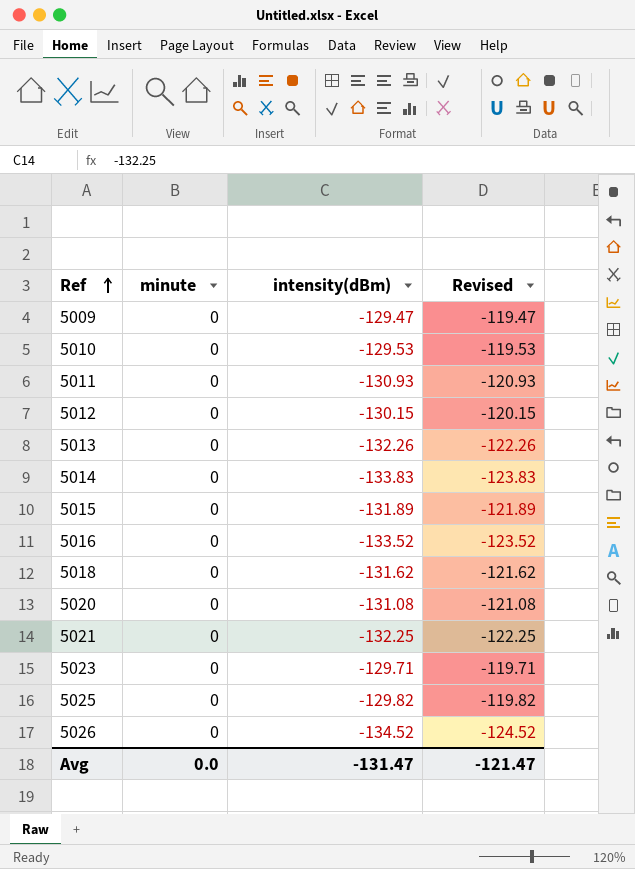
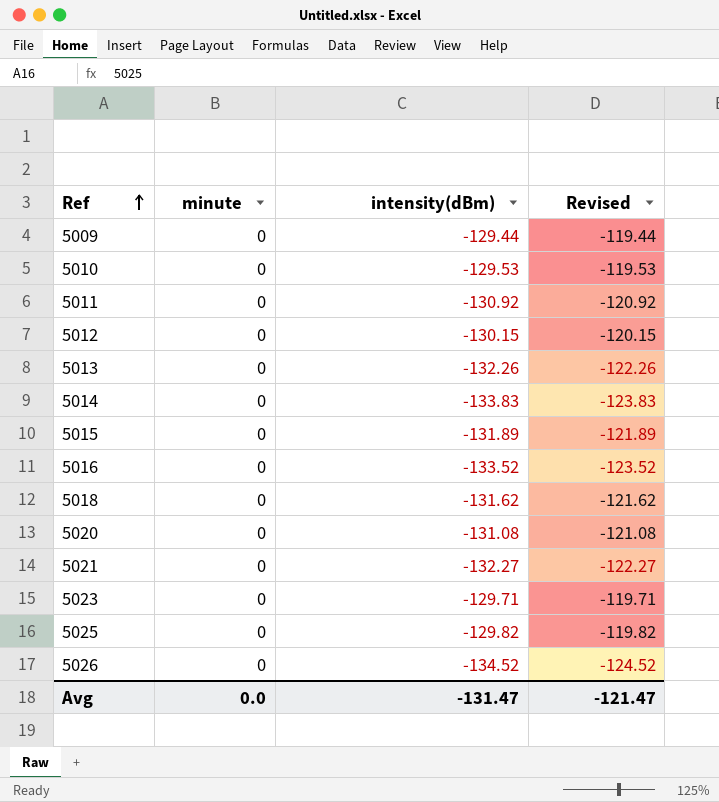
5009 | intensity(dBm): -129.47 -> -129.44
5009 | Revised: -119.47 -> -119.44
5011 | intensity(dBm): -130.93 -> -130.92
5011 | Revised: -120.93 -> -120.92
5021 | intensity(dBm): -132.25 -> -132.27
5021 | Revised: -122.25 -> -122.27

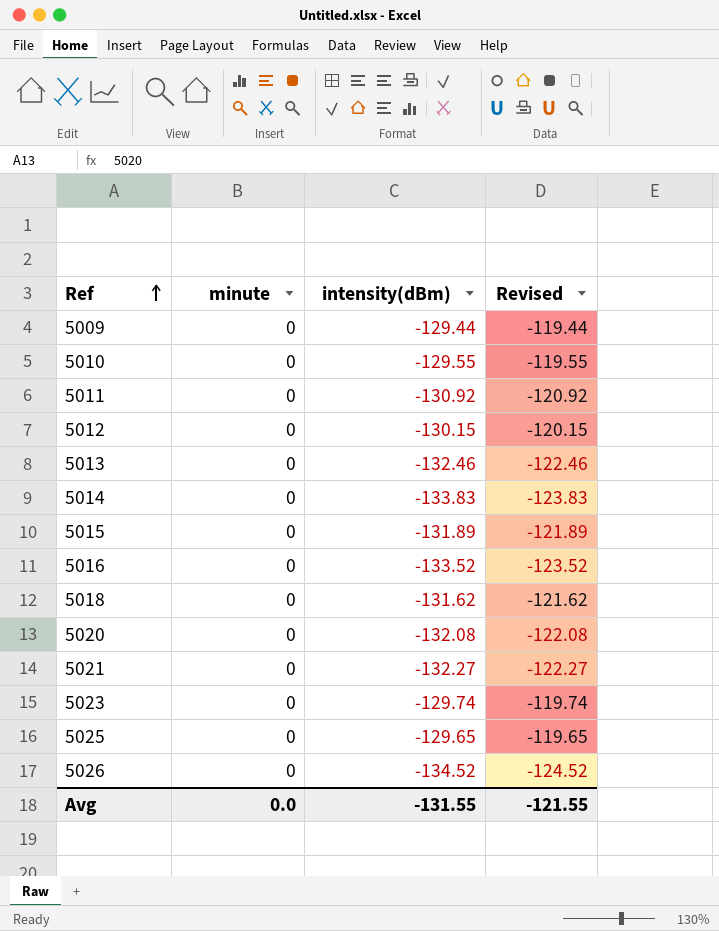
5010 | intensity(dBm): -129.53 -> -129.55
5010 | Revised: -119.53 -> -119.55
5013 | intensity(dBm): -132.26 -> -132.46
5013 | Revised: -122.26 -> -122.46
5020 | intensity(dBm): -131.08 -> -132.08
5020 | Revised: -121.08 -> -122.08
5023 | intensity(dBm): -129.71 -> -129.74
5023 | Revised: -119.71 -> -119.74
5025 | intensity(dBm): -129.82 -> -129.65
5025 | Revised: -119.82 -> -119.65
Avg | intensity(dBm): -131.47 -> -131.55
Avg | Revised: -121.47 -> -121.55

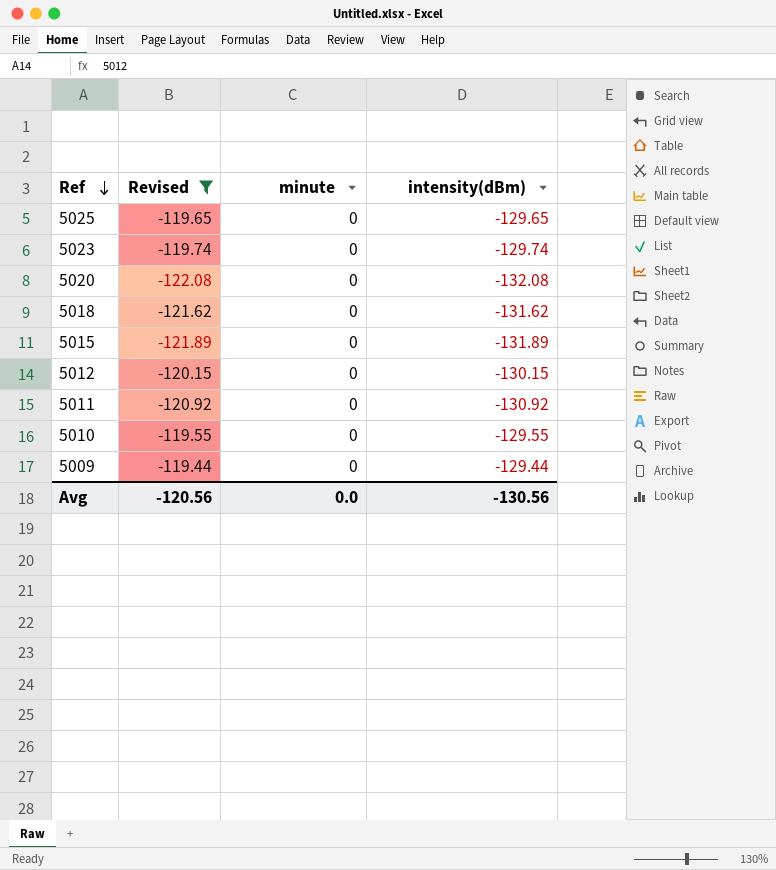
filter: none -> Revised >= -122.08
row order: Ref ascending -> Ref descending
column Revised | position: 4 -> 2
Avg | Revised: -121.55 -> -120.56
Avg | intensity(dBm): -131.55 -> -130.56

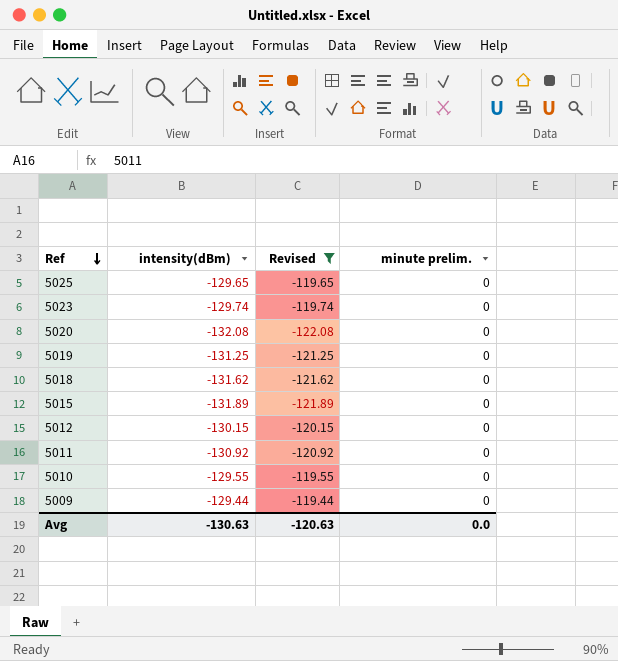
column intensity(dBm) | position: 4 -> 2
column name: minute -> minute prelim.
row 5019: none -> -131.25 | -121.25 | 0
Avg | intensity(dBm): -130.56 -> -130.63
Avg | Revised: -120.56 -> -120.63

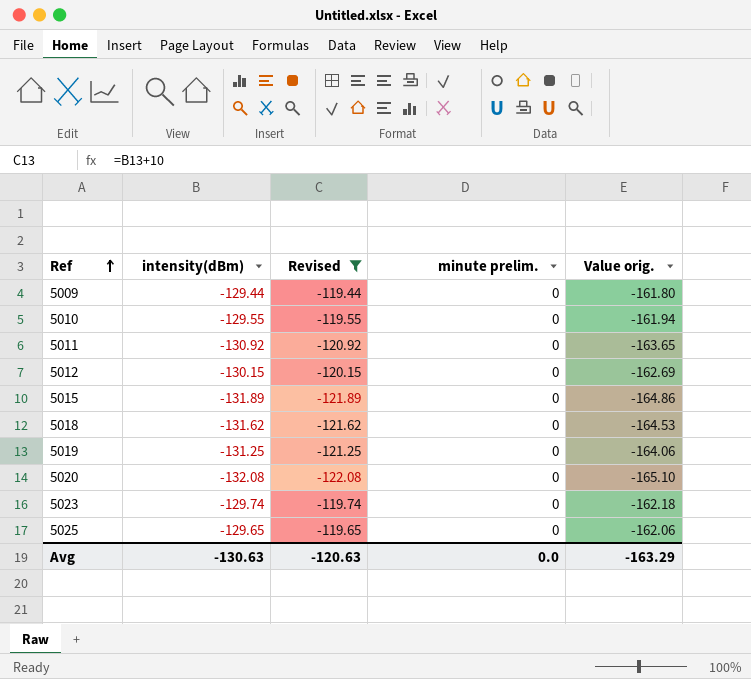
row order: Ref descending -> Ref ascending
column Value orig. | formula: none -> [intensity(dBm)] * 1.25

